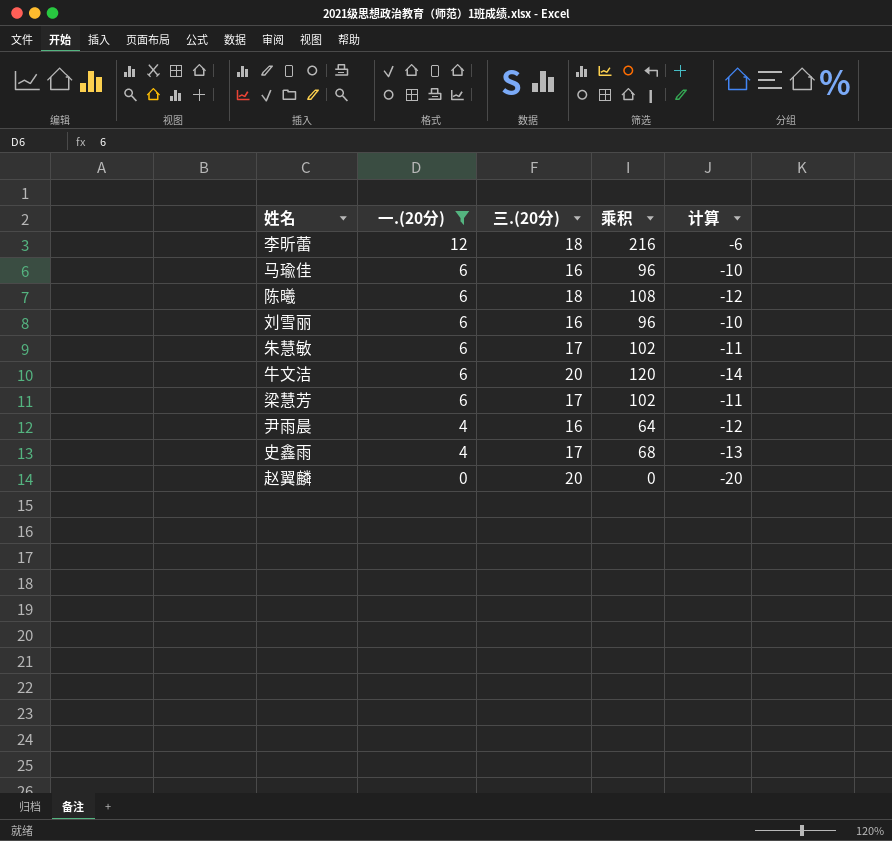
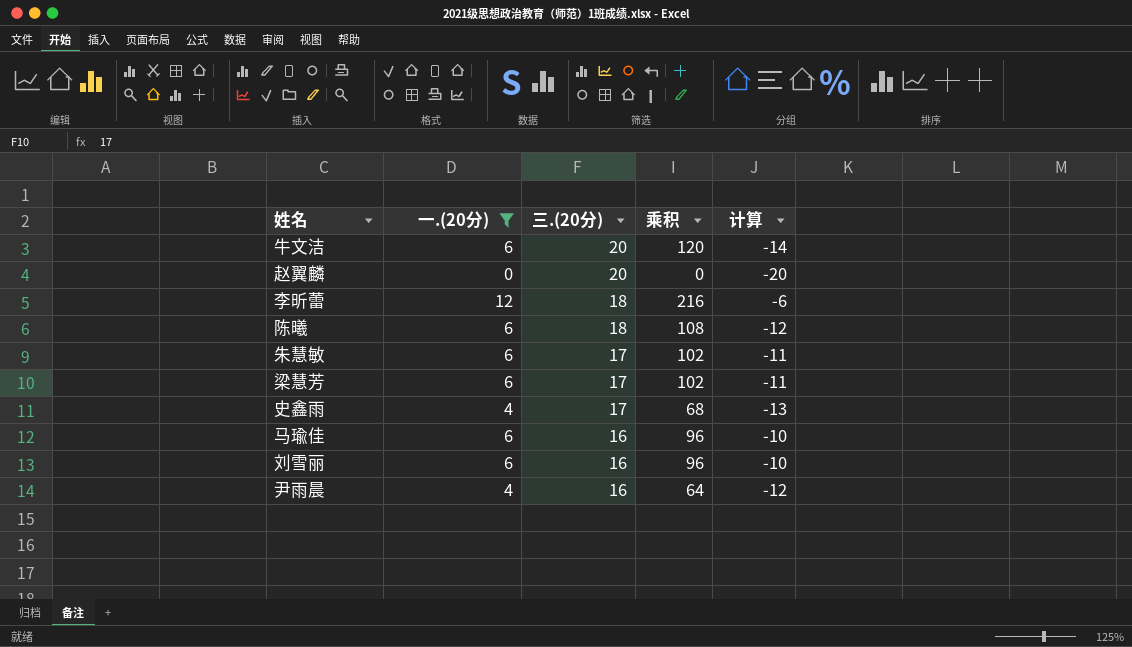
row order: 一.(20分) descending -> 三.(20分) descending

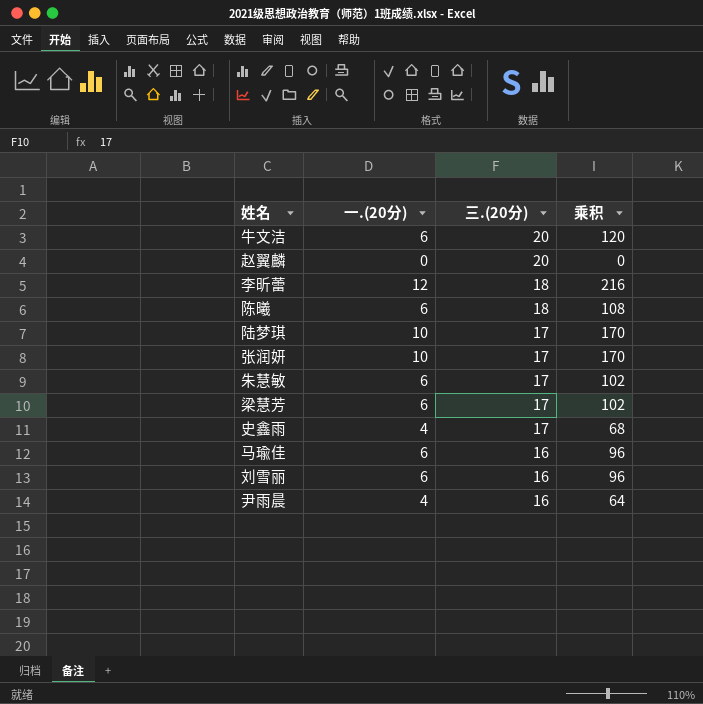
filter: 一.(20分) != 10 -> none
column 计算 | formula: [一.(20分)] - [三.(20分)] -> none

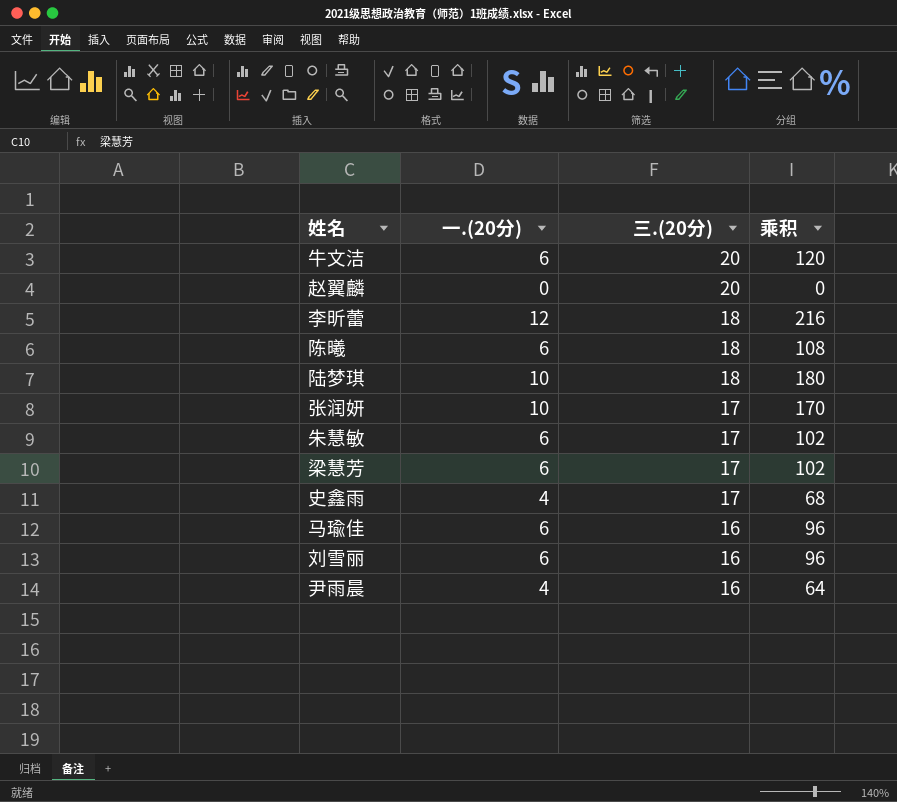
陆梦琪 | 三.(20分): 17 -> 18
陆梦琪 | 乘积: 170 -> 180

